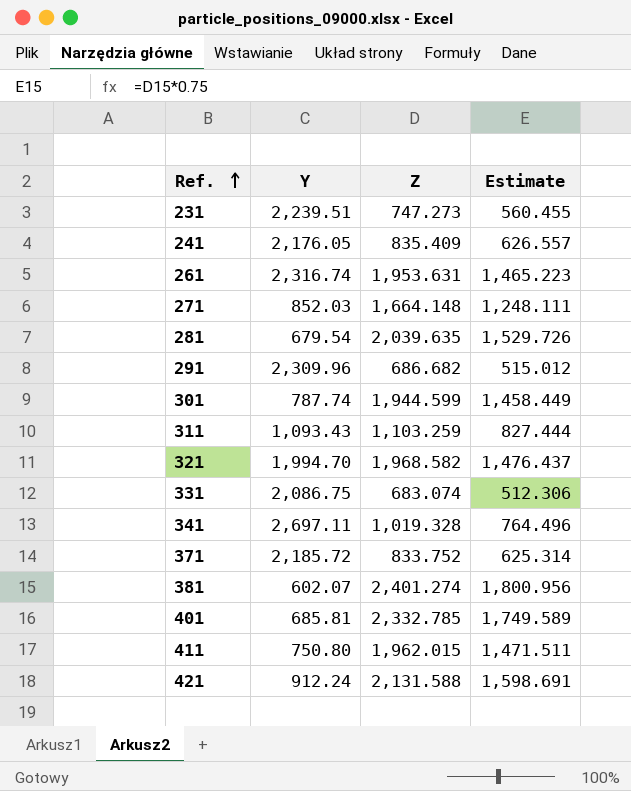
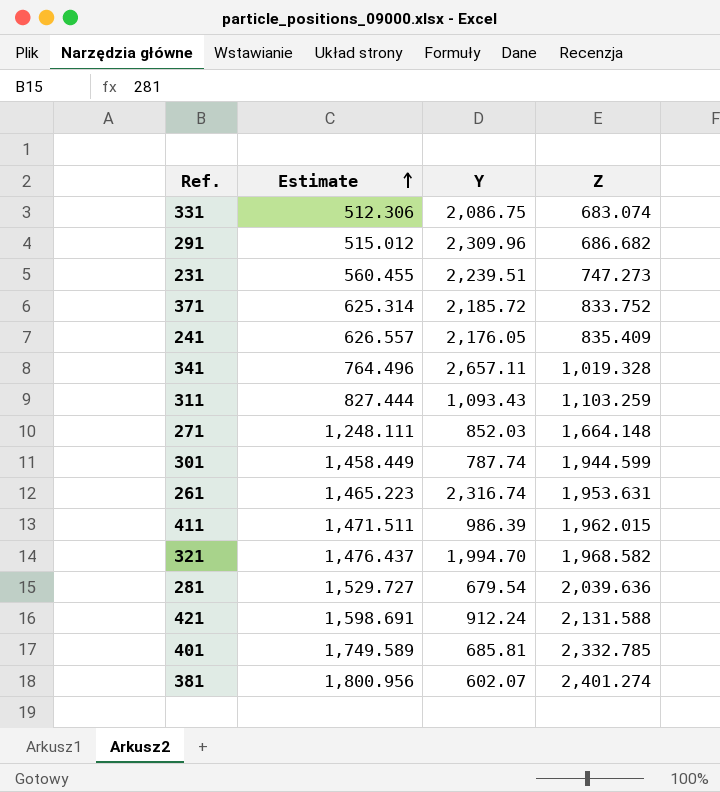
row order: Ref. ascending -> Estimate ascending
column Estimate | position: 4 -> 2
341 | Y: 2,697.11 -> 2,657.11
411 | Y: 750.80 -> 986.39
281 | Estimate: 1,529.726 -> 1,529.727
281 | Z: 2,039.635 -> 2,039.636

